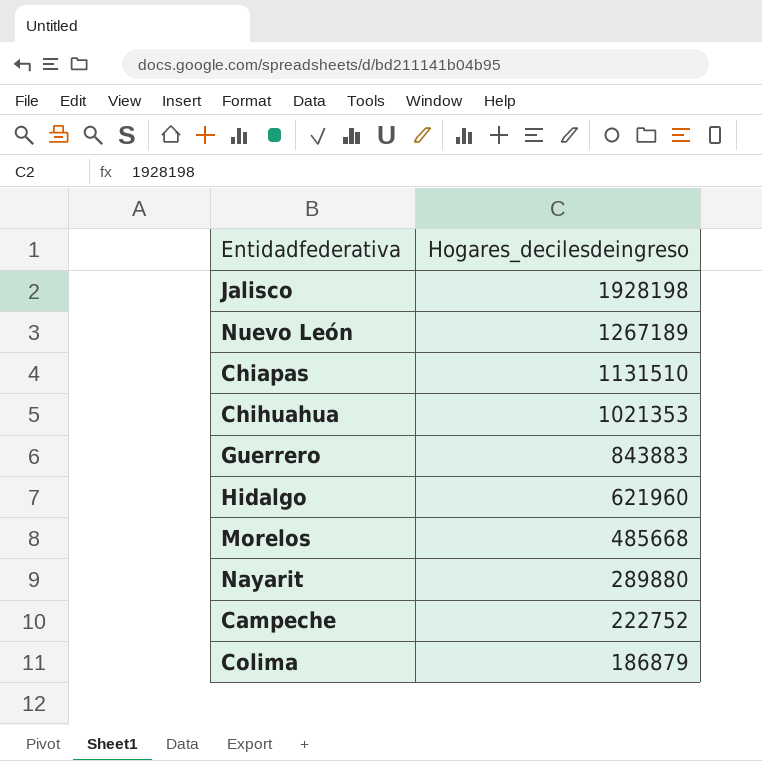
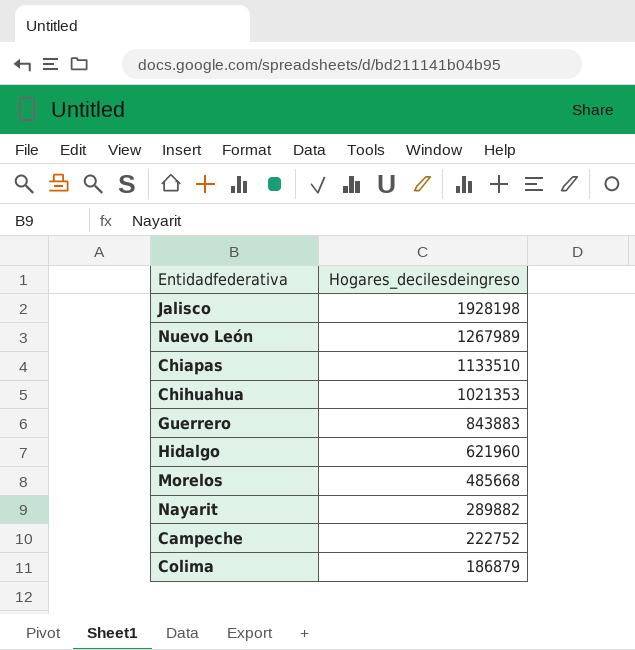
Nuevo León | Hogares_decilesdeingreso: 1267189 -> 1267989
Chiapas | Hogares_decilesdeingreso: 1131510 -> 1133510
Nayarit | Hogares_decilesdeingreso: 289880 -> 289882

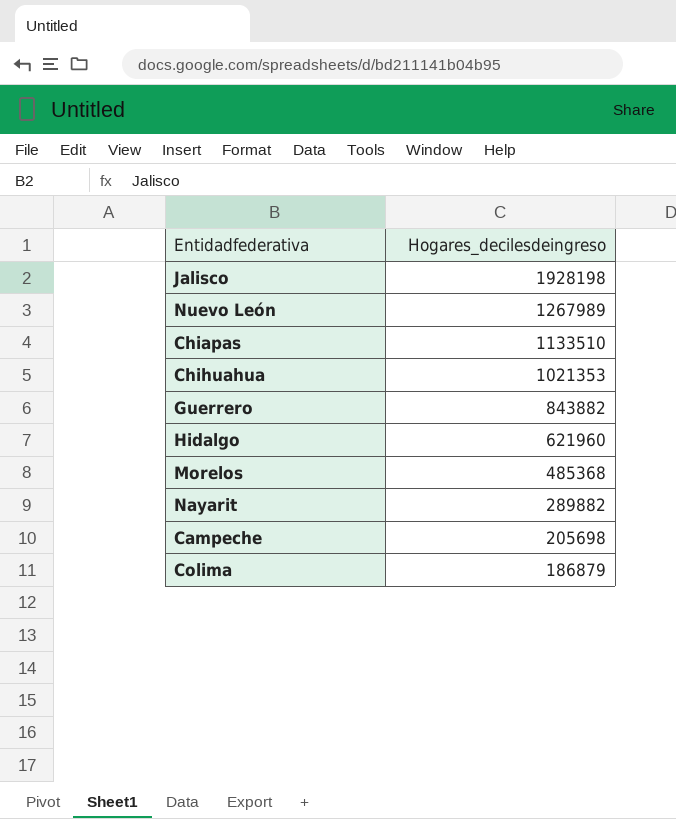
Guerrero | Hogares_decilesdeingreso: 843883 -> 843882
Morelos | Hogares_decilesdeingreso: 485668 -> 485368
Campeche | Hogares_decilesdeingreso: 222752 -> 205698

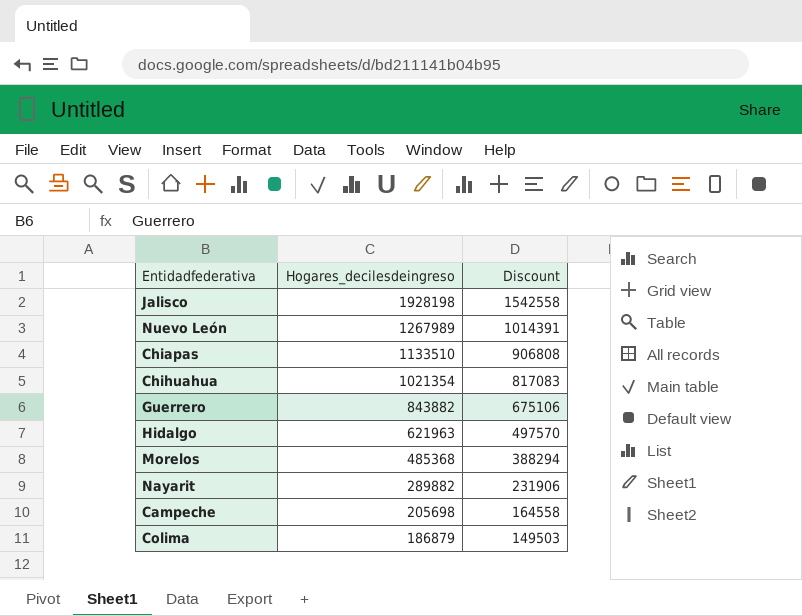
column Discount | formula: none -> [Hogares_decilesdeingreso] * 0.8
Chihuahua | Hogares_decilesdeingreso: 1021353 -> 1021354
Hidalgo | Hogares_decilesdeingreso: 621960 -> 621963

